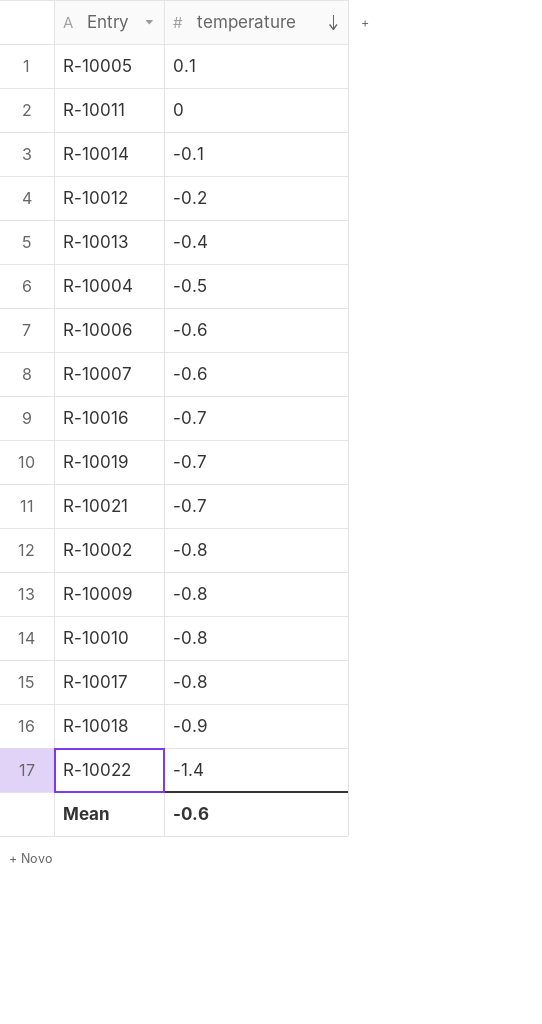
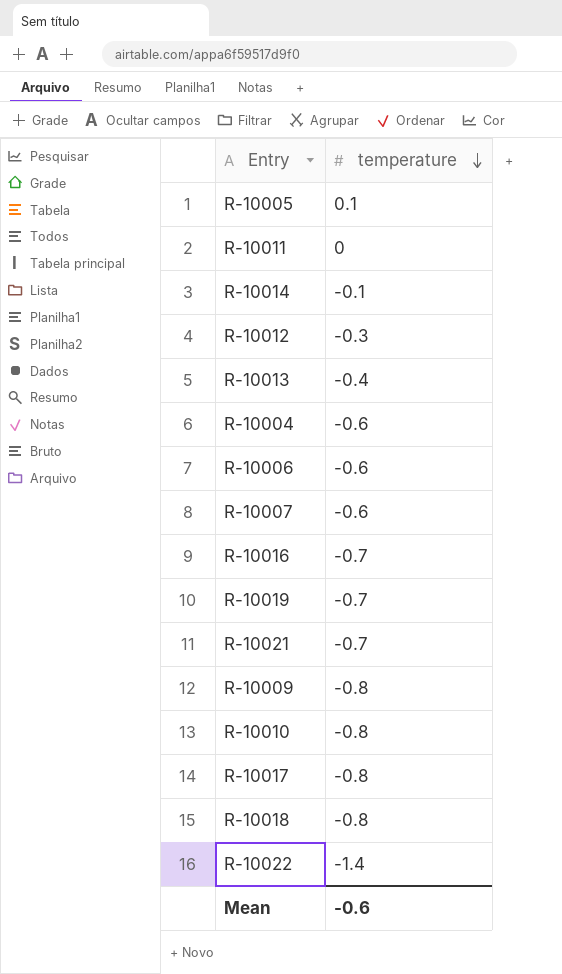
row R-10002: -0.8 -> none
R-10012 | temperature: -0.2 -> -0.3
R-10004 | temperature: -0.5 -> -0.6
R-10018 | temperature: -0.9 -> -0.8

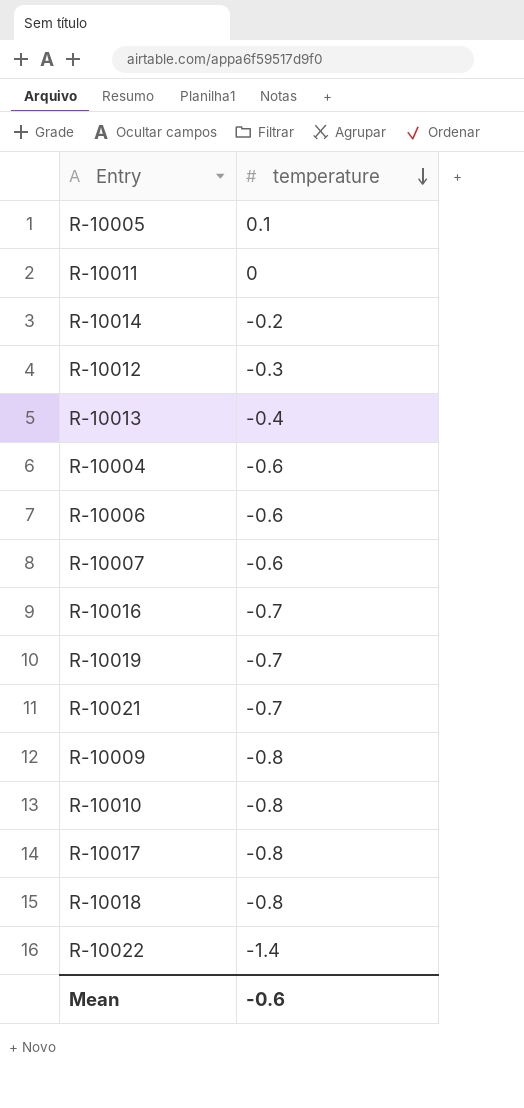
R-10014 | temperature: -0.1 -> -0.2

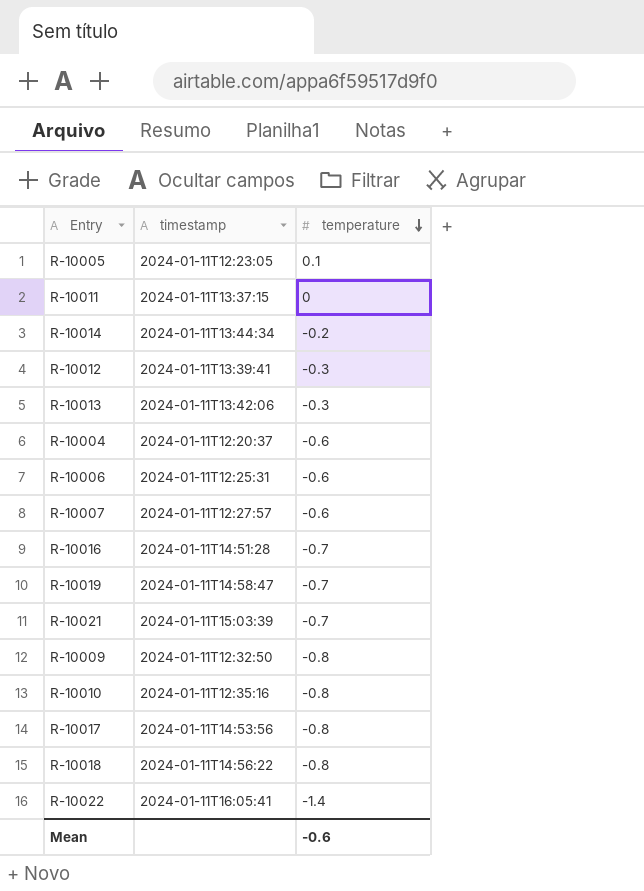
column timestamp | position: none -> 2
R-10013 | temperature: -0.4 -> -0.3

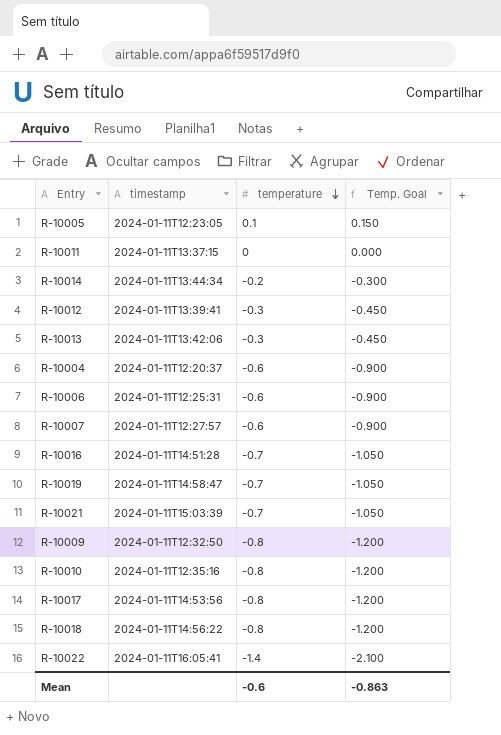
column Temp. Goal | formula: none -> [temperature] * 1.5

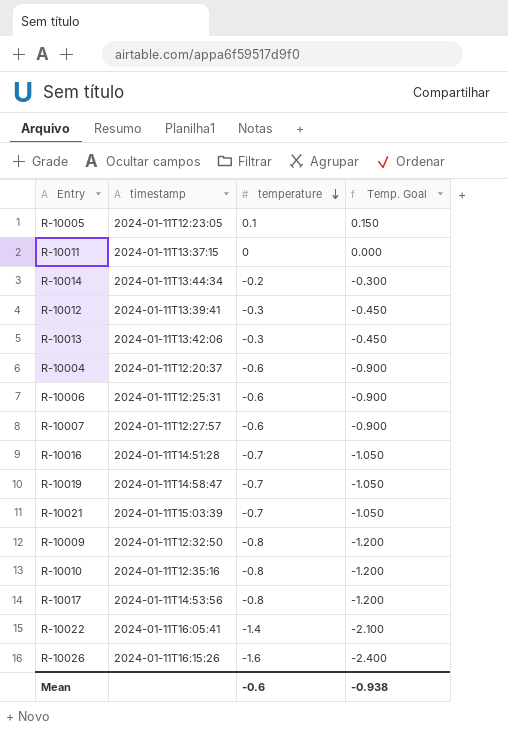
row R-10018: 2024-01-11T14:56:22 | -0.8 | -1.200 -> none
row R-10026: none -> 2024-01-11T16:15:26 | -1.6 | -2.400
Mean | Temp. Goal: -0.863 -> -0.938

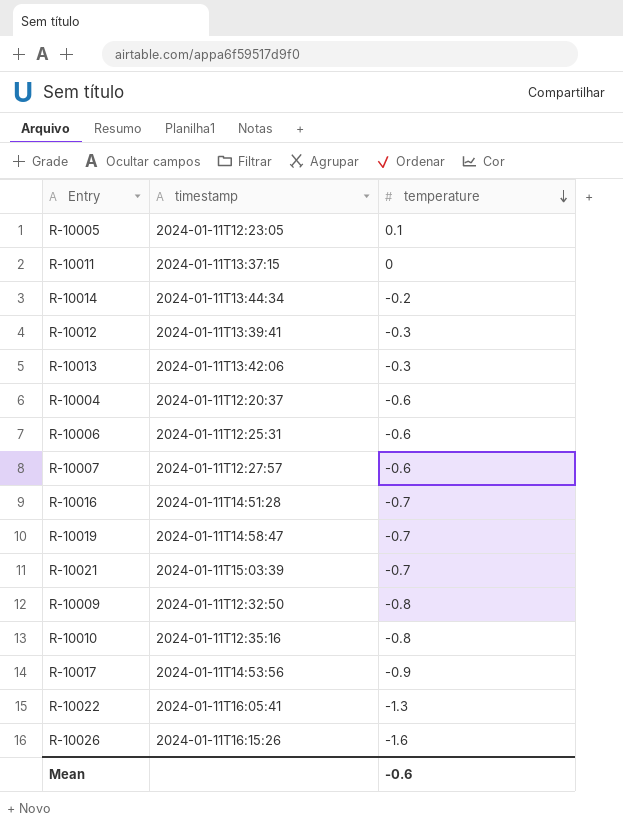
column Temp. Goal | formula: [temperature] * 1.5 -> none
R-10017 | temperature: -0.8 -> -0.9
R-10022 | temperature: -1.4 -> -1.3

